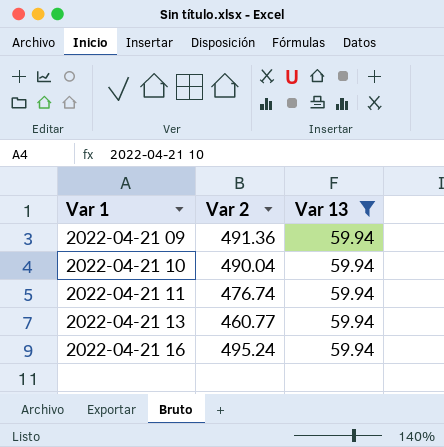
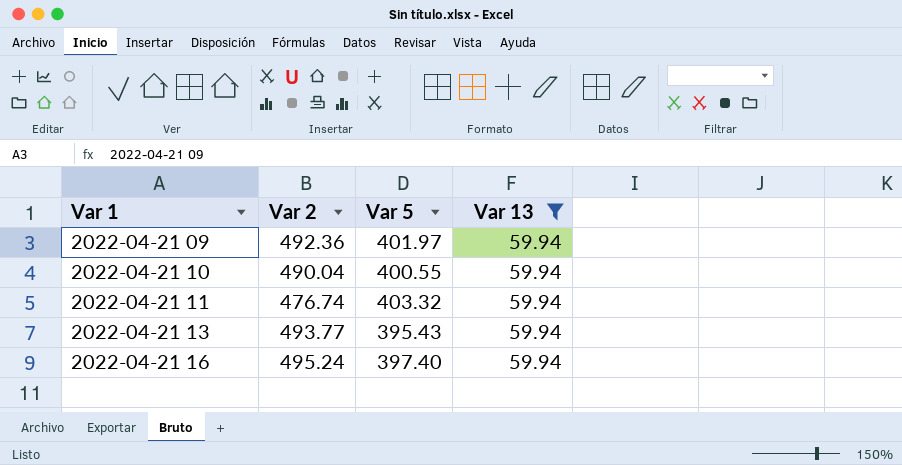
column Var 5 | position: none -> 3
2022-04-21 09 | Var 2: 491.36 -> 492.36
2022-04-21 13 | Var 2: 460.77 -> 493.77

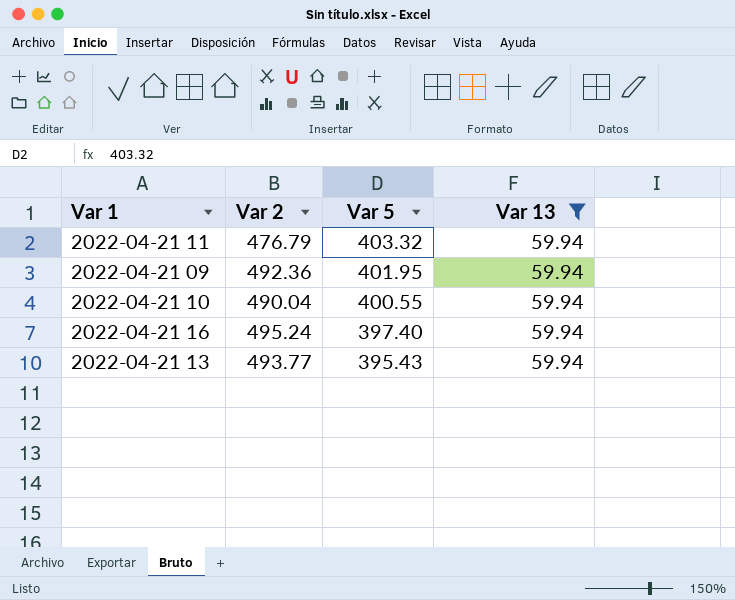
row order: Var 1 ascending -> Var 5 descending
2022-04-21 11 | Var 2: 476.74 -> 476.79
2022-04-21 09 | Var 5: 401.97 -> 401.95

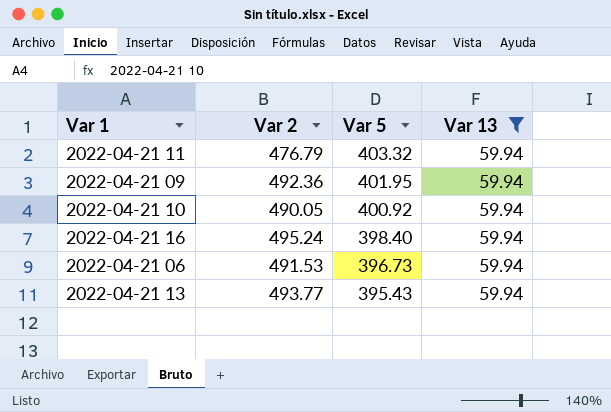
2022-04-21 10 | Var 2: 490.04 -> 490.05
2022-04-21 10 | Var 5: 400.55 -> 400.92
2022-04-21 16 | Var 5: 397.40 -> 398.40
row 2022-04-21 06: none -> 491.53 | 396.73 | 59.94

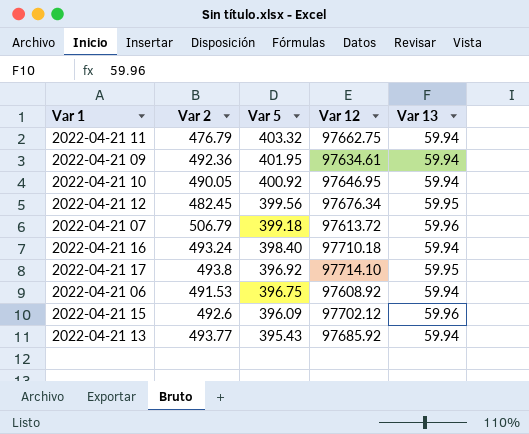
filter: Var 13 = 59.94 -> none
column Var 12 | position: none -> 4
2022-04-21 16 | Var 2: 495.24 -> 493.24
2022-04-21 06 | Var 5: 396.73 -> 396.75

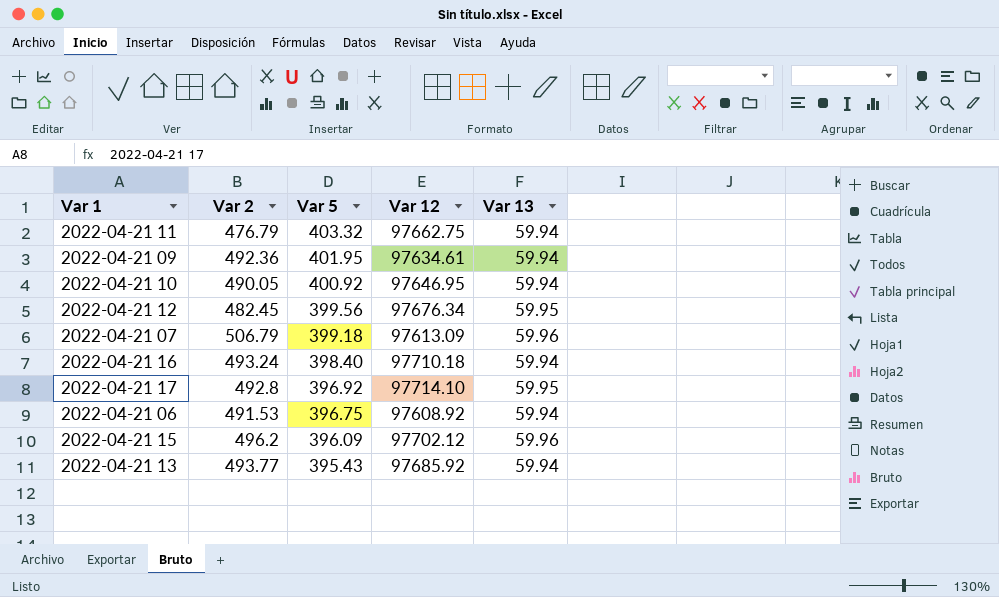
2022-04-21 07 | Var 12: 97613.72 -> 97613.09
2022-04-21 17 | Var 2: 493.8 -> 492.8
2022-04-21 15 | Var 2: 492.6 -> 496.2

